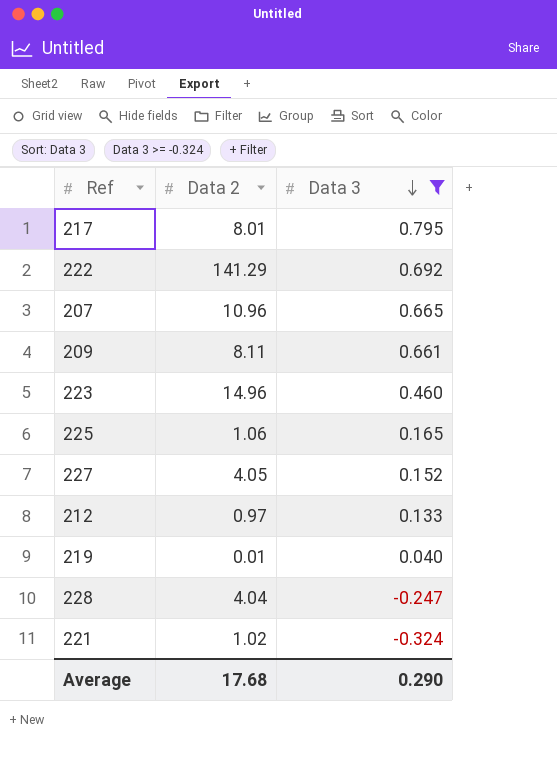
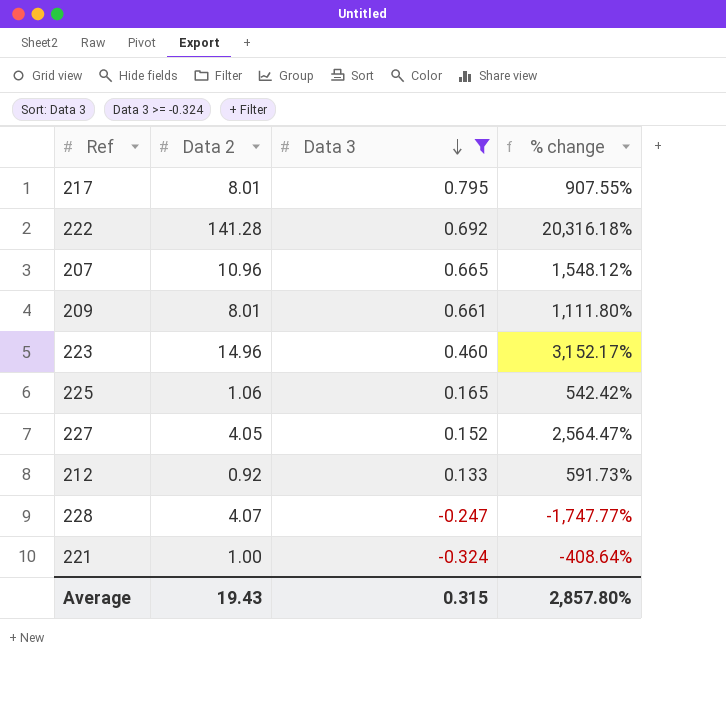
column % change | formula: none -> ([Data 2] - [Data 3]) / [Data 3]
row 219: 0.01 | 0.040 -> none
222 | Data 2: 141.29 -> 141.28
209 | Data 2: 8.11 -> 8.01
212 | Data 2: 0.97 -> 0.92
228 | Data 2: 4.04 -> 4.07
221 | Data 2: 1.02 -> 1.00
Average | Data 2: 17.68 -> 19.43
Average | Data 3: 0.290 -> 0.315

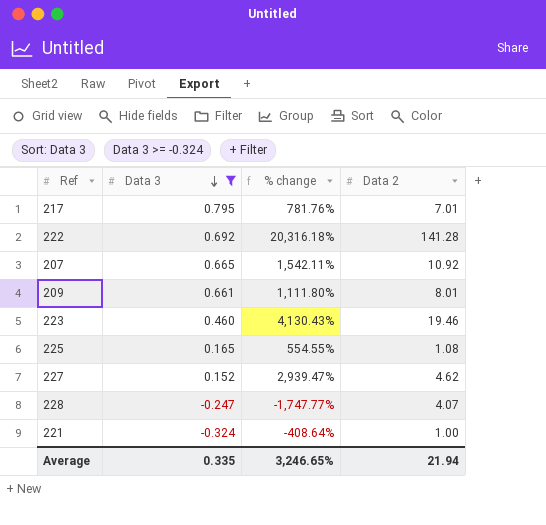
column Data 2 | position: 2 -> 4
row 212: 0.92 | 0.133 | 591.73% -> none
217 | % change: 907.55% -> 781.76%
217 | Data 2: 8.01 -> 7.01
207 | % change: 1,548.12% -> 1,542.11%
207 | Data 2: 10.96 -> 10.92
223 | % change: 3,152.17% -> 4,130.43%
223 | Data 2: 14.96 -> 19.46
225 | % change: 542.42% -> 554.55%
225 | Data 2: 1.06 -> 1.08
227 | % change: 2,564.47% -> 2,939.47%
227 | Data 2: 4.05 -> 4.62
Average | Data 3: 0.315 -> 0.335
Average | % change: 2,857.80% -> 3,246.65%
Average | Data 2: 19.43 -> 21.94

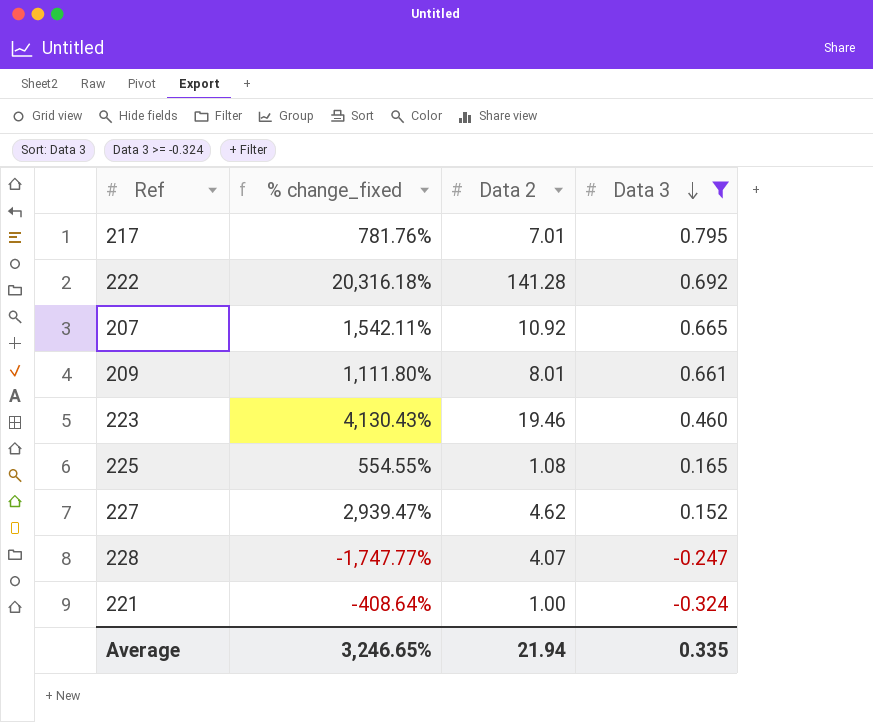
column name: % change -> % change_fixed
column Data 3 | position: 2 -> 4

